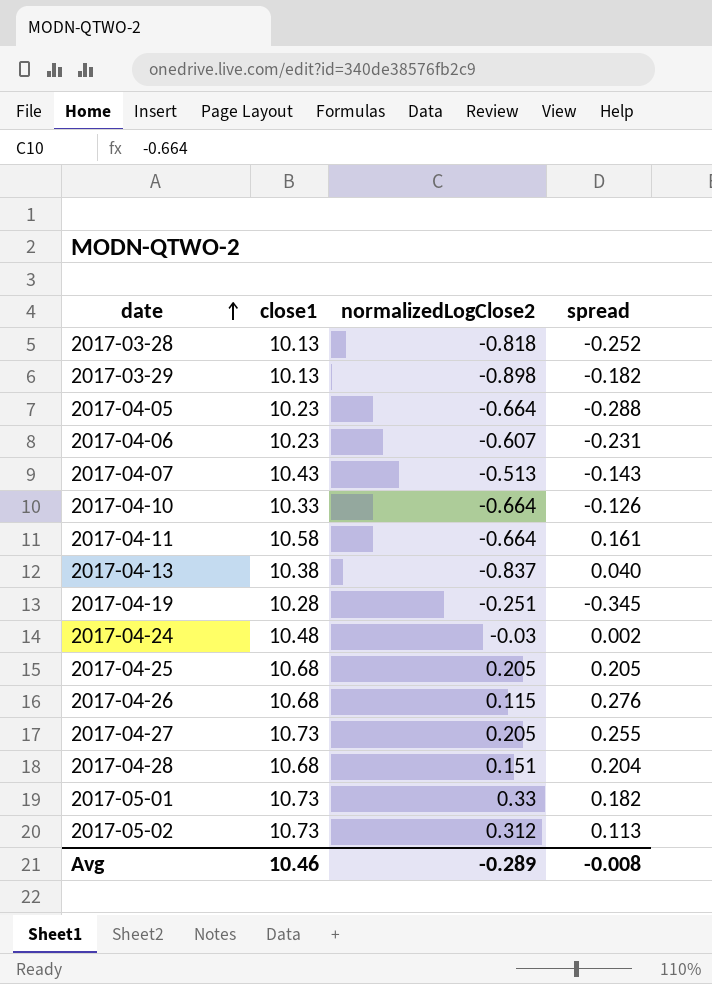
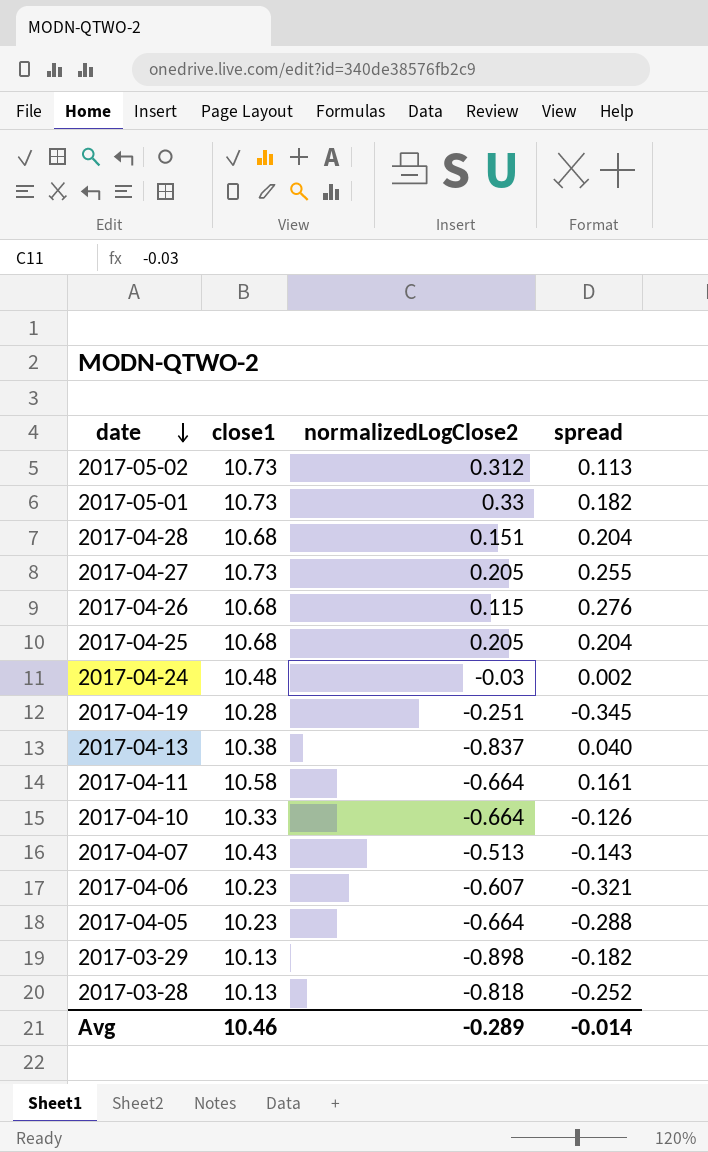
row order: date ascending -> date descending
2017-04-25 | spread: 0.205 -> 0.204
2017-04-06 | spread: -0.231 -> -0.321
Avg | spread: -0.008 -> -0.014

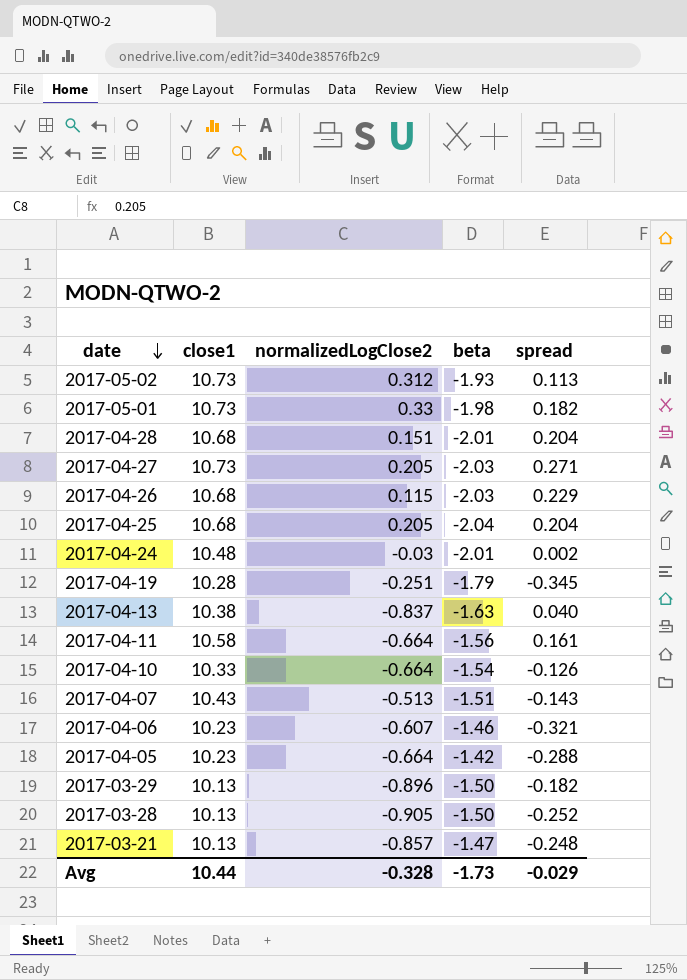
column beta | position: none -> 4
2017-04-27 | spread: 0.255 -> 0.271
2017-04-26 | spread: 0.276 -> 0.229
2017-03-29 | normalizedLogClose2: -0.898 -> -0.896
2017-03-28 | normalizedLogClose2: -0.818 -> -0.905
row 2017-03-21: none -> 10.13 | -0.857 | -1.47 | -0.248
Avg | close1: 10.46 -> 10.44
Avg | normalizedLogClose2: -0.289 -> -0.328
Avg | spread: -0.014 -> -0.029

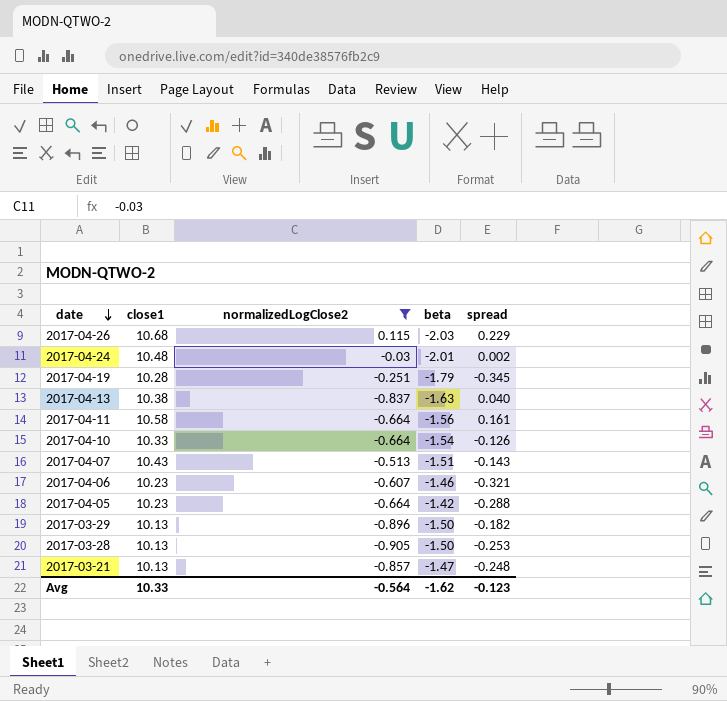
filter: none -> normalizedLogClose2 <= 0.115
2017-03-28 | spread: -0.252 -> -0.253
Avg | close1: 10.44 -> 10.33
Avg | normalizedLogClose2: -0.328 -> -0.564
Avg | beta: -1.73 -> -1.62
Avg | spread: -0.029 -> -0.123

